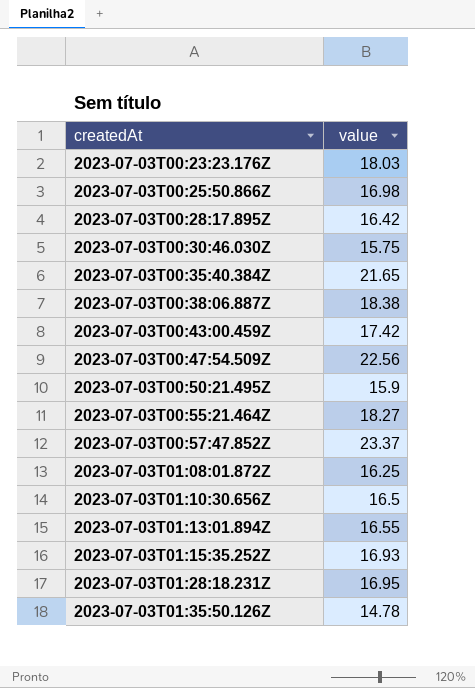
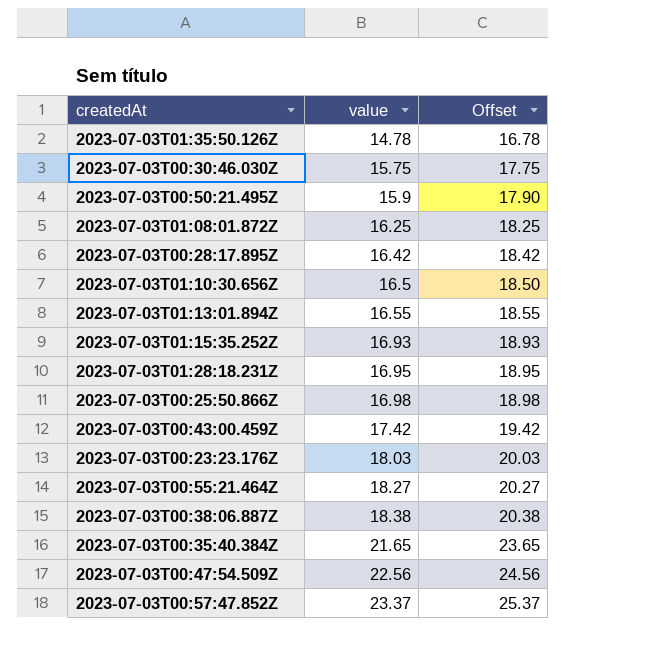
row order: createdAt ascending -> value ascending
column Offset | formula: none -> [value] + 2

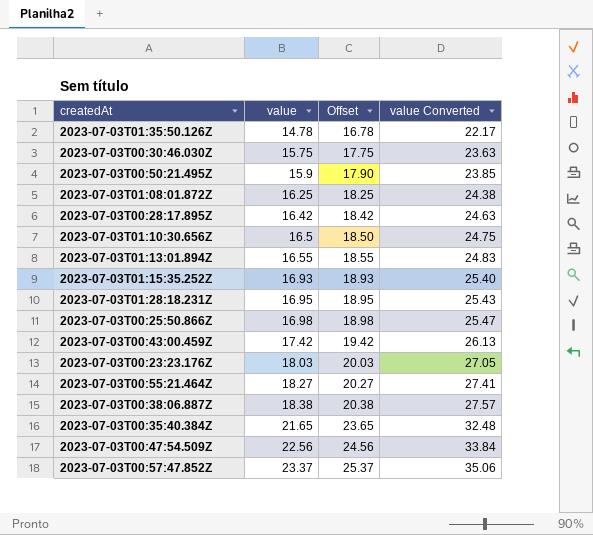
column value Converted | formula: none -> [value] * 1.5

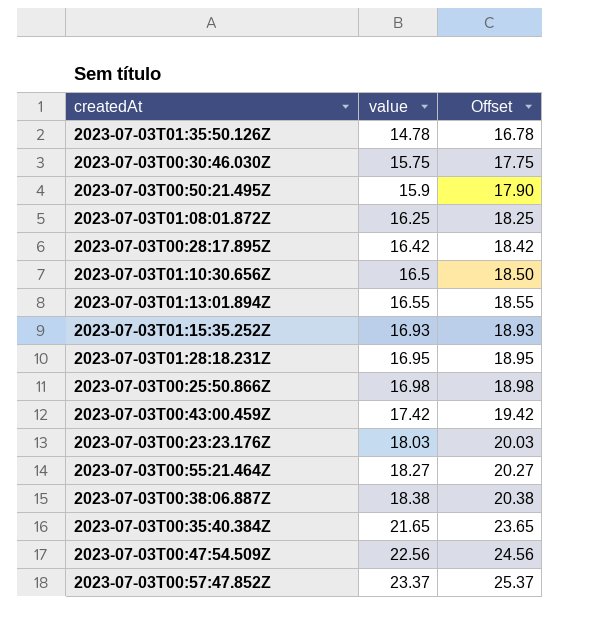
column value Converted | formula: [value] * 1.5 -> none

